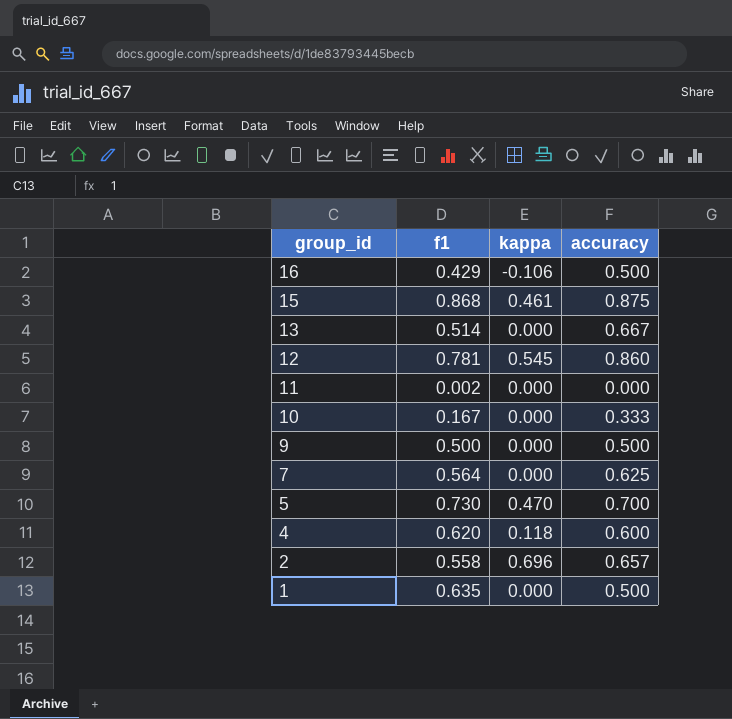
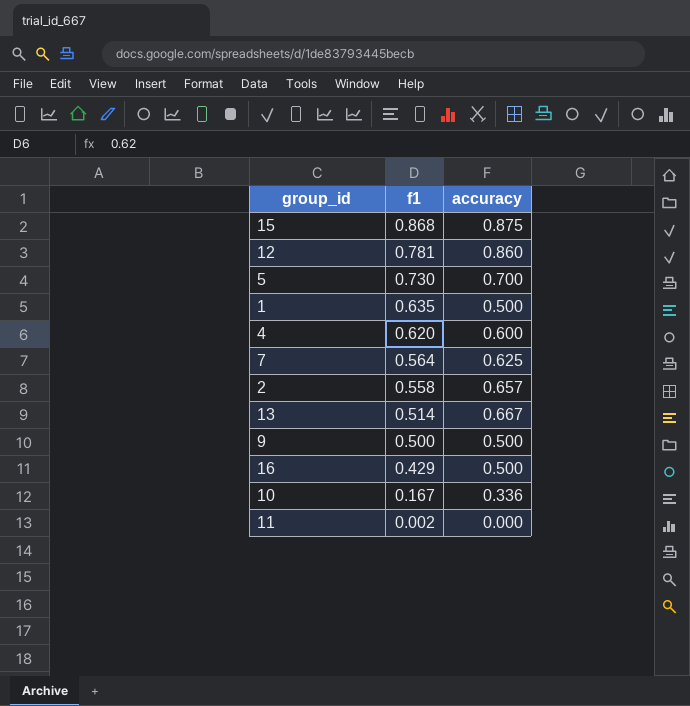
row order: group_id descending -> f1 descending
column kappa | position: 3 -> none
10 | accuracy: 0.333 -> 0.336

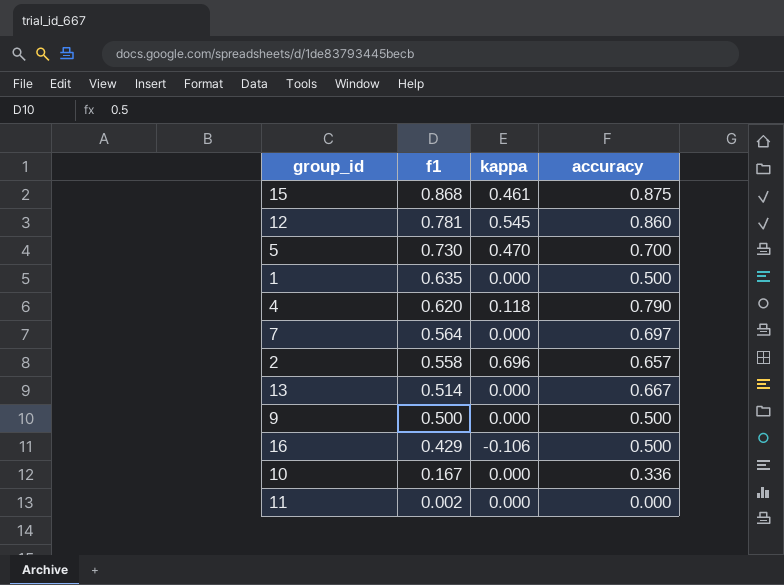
column kappa | position: none -> 3
4 | accuracy: 0.600 -> 0.790
7 | accuracy: 0.625 -> 0.697

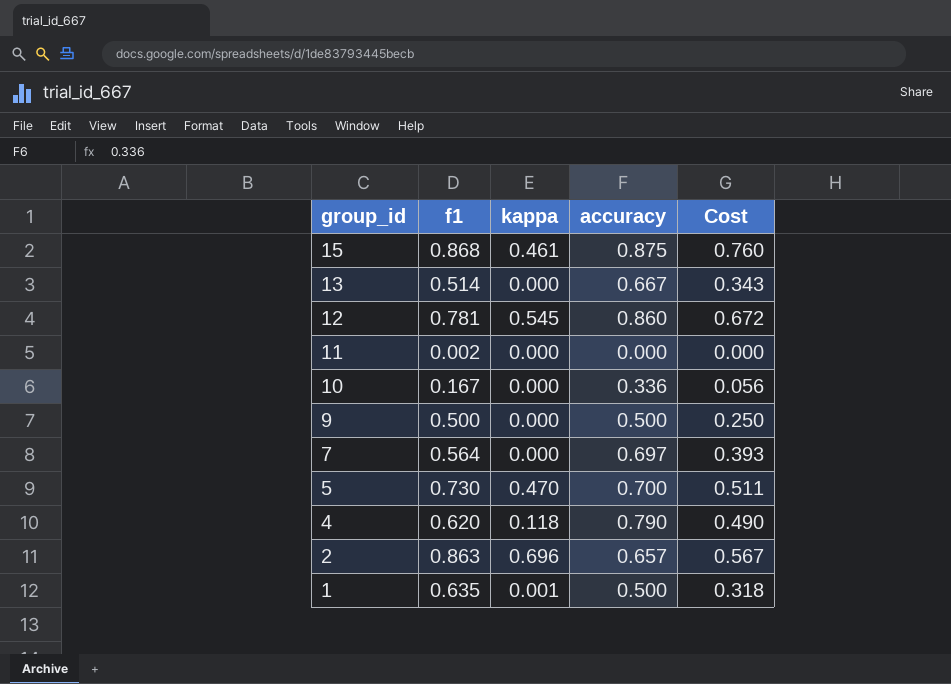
row order: f1 descending -> group_id descending
column Cost | formula: none -> [f1] * [accuracy]
row 16: 0.429 | -0.106 | 0.500 -> none
2 | f1: 0.558 -> 0.863
1 | kappa: 0.000 -> 0.001

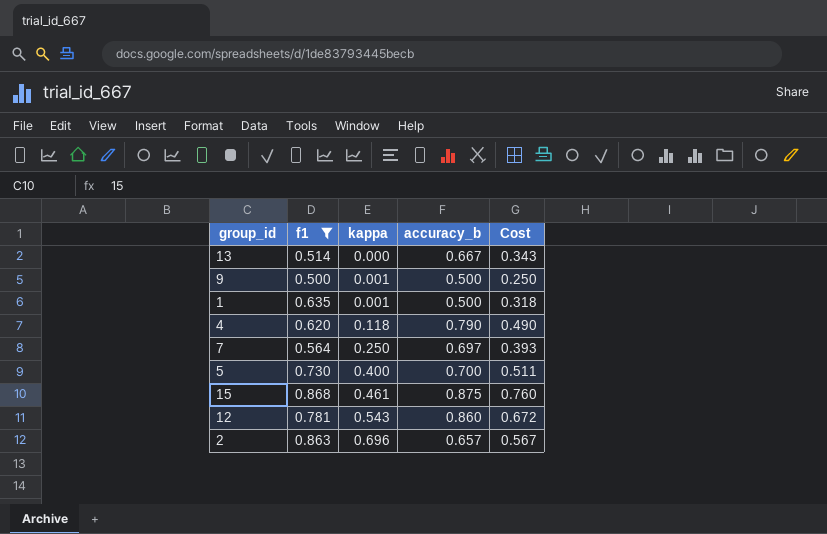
filter: none -> f1 >= 0.500
row order: group_id descending -> kappa ascending
column name: accuracy -> accuracy_b
9 | kappa: 0.000 -> 0.001
7 | kappa: 0.000 -> 0.250
5 | kappa: 0.470 -> 0.400
12 | kappa: 0.545 -> 0.543

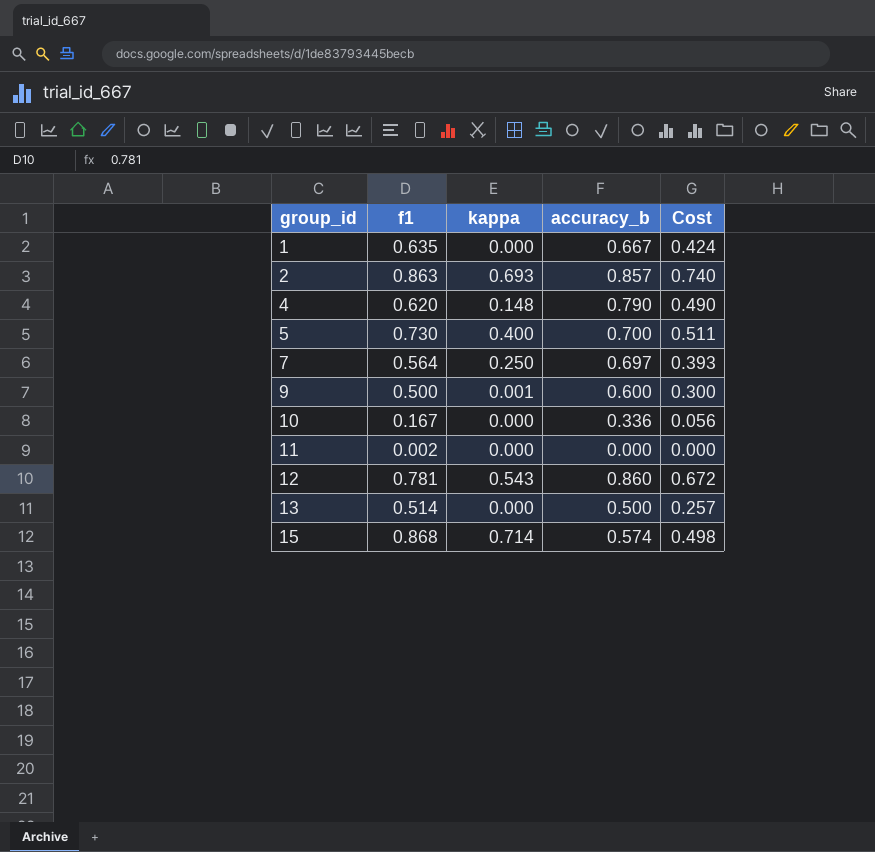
filter: f1 >= 0.500 -> none
row order: kappa ascending -> group_id ascending
1 | kappa: 0.001 -> 0.000
1 | accuracy_b: 0.500 -> 0.667
1 | Cost: 0.318 -> 0.424
2 | kappa: 0.696 -> 0.693
2 | accuracy_b: 0.657 -> 0.857
2 | Cost: 0.567 -> 0.740
4 | kappa: 0.118 -> 0.148
9 | accuracy_b: 0.500 -> 0.600
9 | Cost: 0.250 -> 0.300
13 | accuracy_b: 0.667 -> 0.500
13 | Cost: 0.343 -> 0.257
15 | kappa: 0.461 -> 0.714
15 | accuracy_b: 0.875 -> 0.574
15 | Cost: 0.760 -> 0.498

